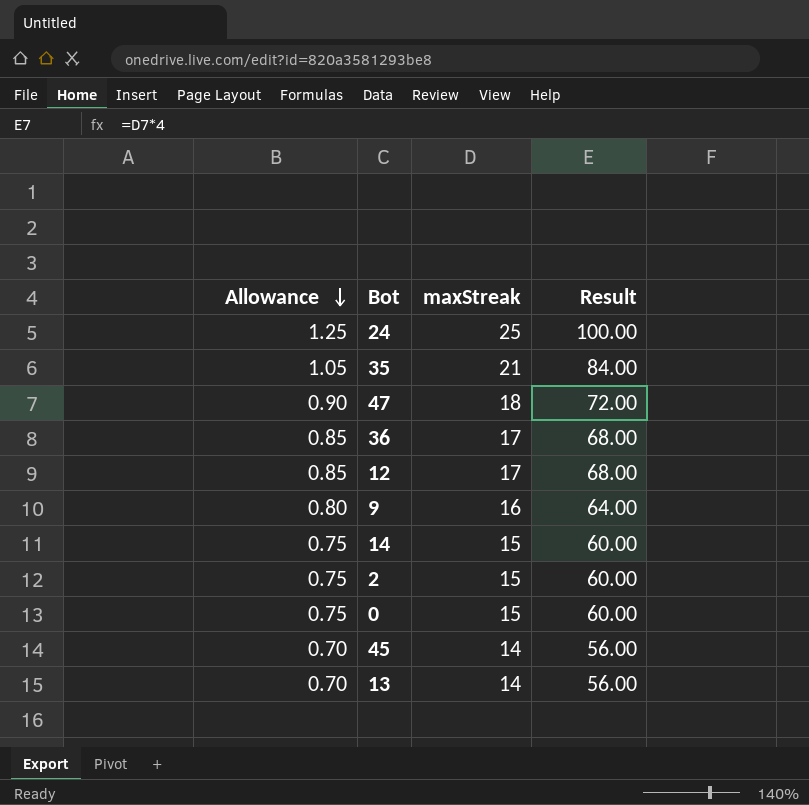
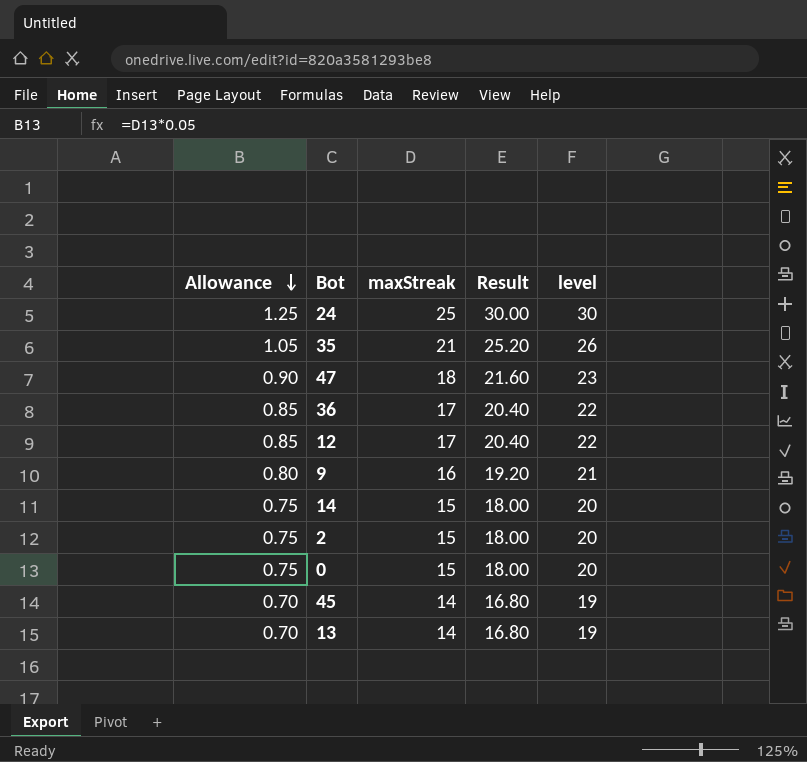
column Result | formula: [maxStreak] * 4 -> [maxStreak] * 1.2
column level | formula: none -> [maxStreak] + 5

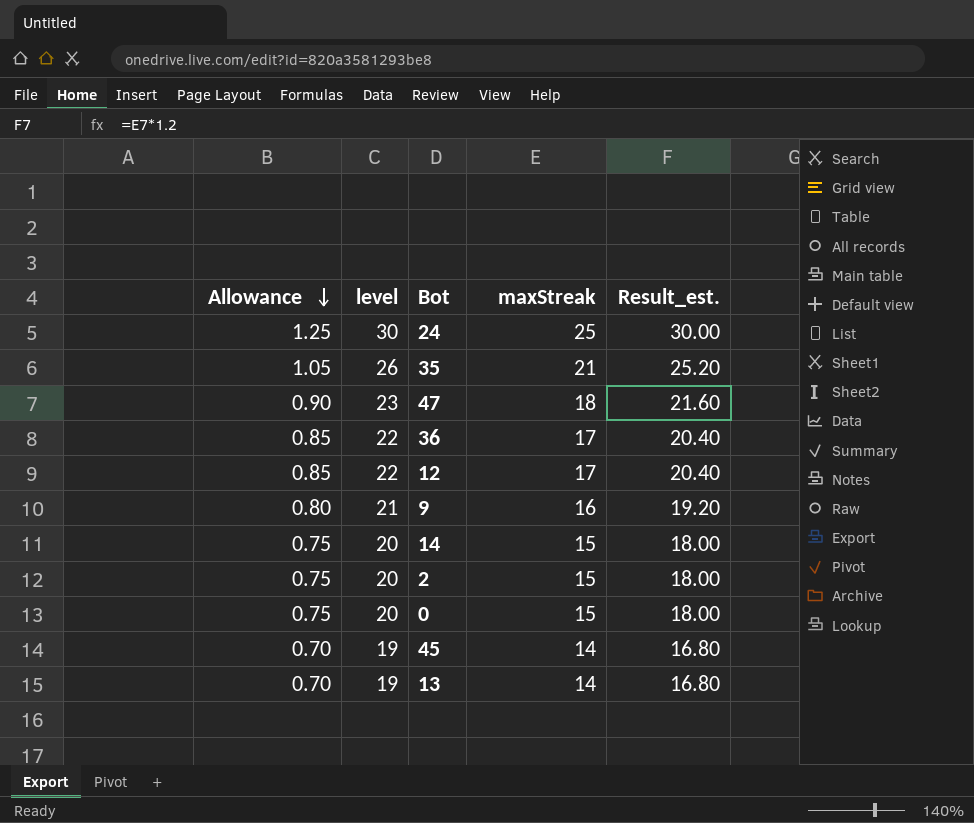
column level | position: 5 -> 2
column name: Result -> Result_est.

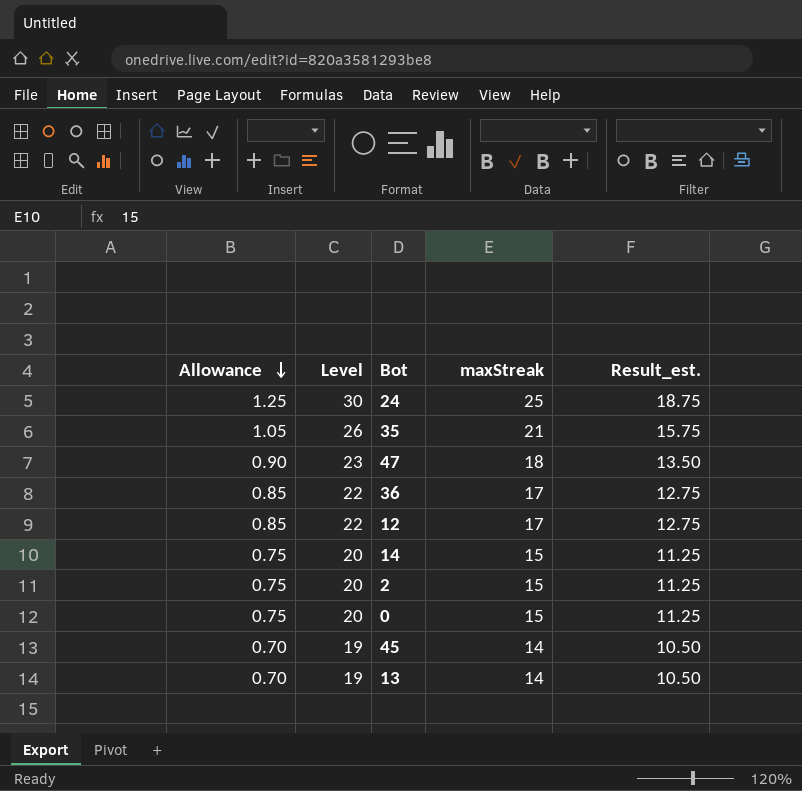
column name: level -> Level
column Result_est. | formula: [maxStreak] * 1.2 -> [maxStreak] * 0.75
row 9: 0.80 | 21 | 16 | 19.20 -> none

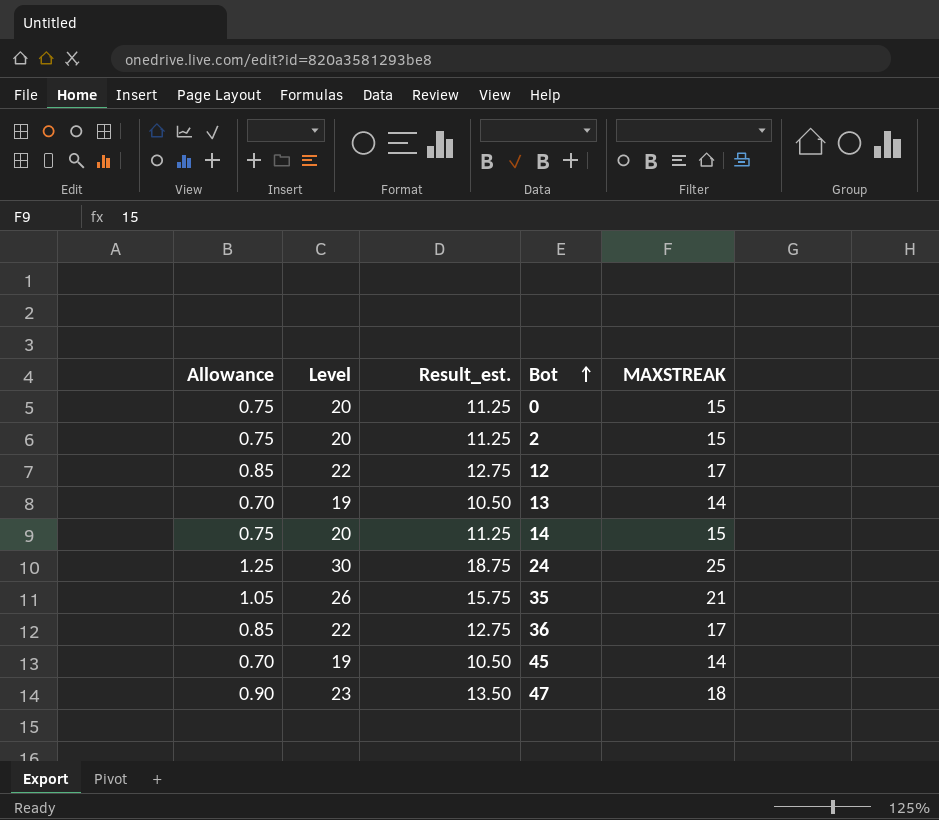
row order: Allowance descending -> Bot ascending
column Result_est. | position: 5 -> 3
column name: maxStreak -> MAXSTREAK

